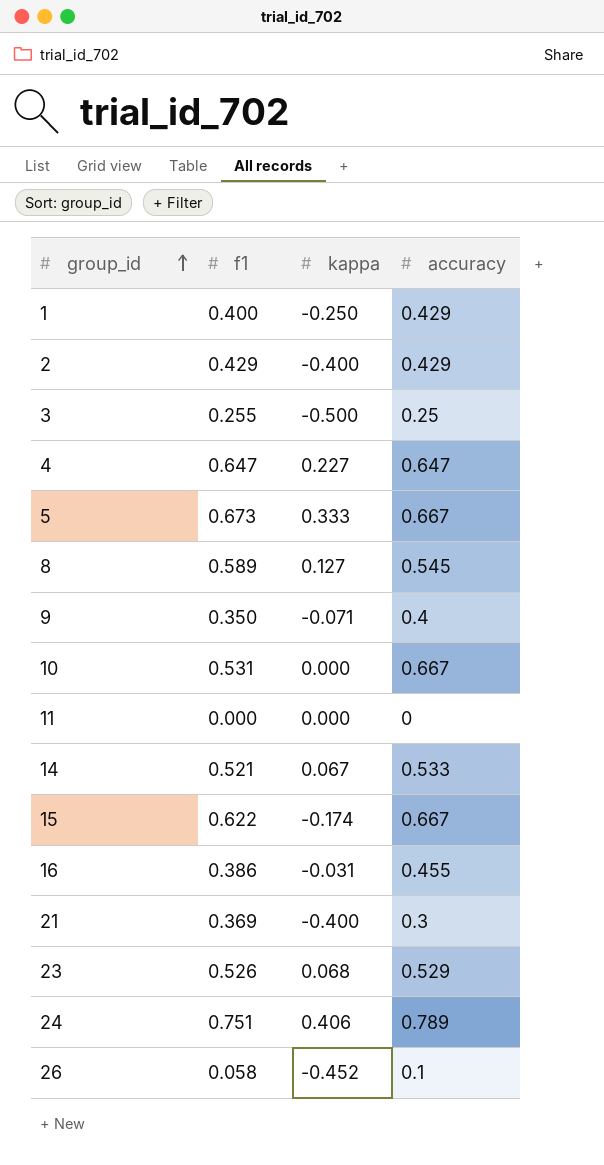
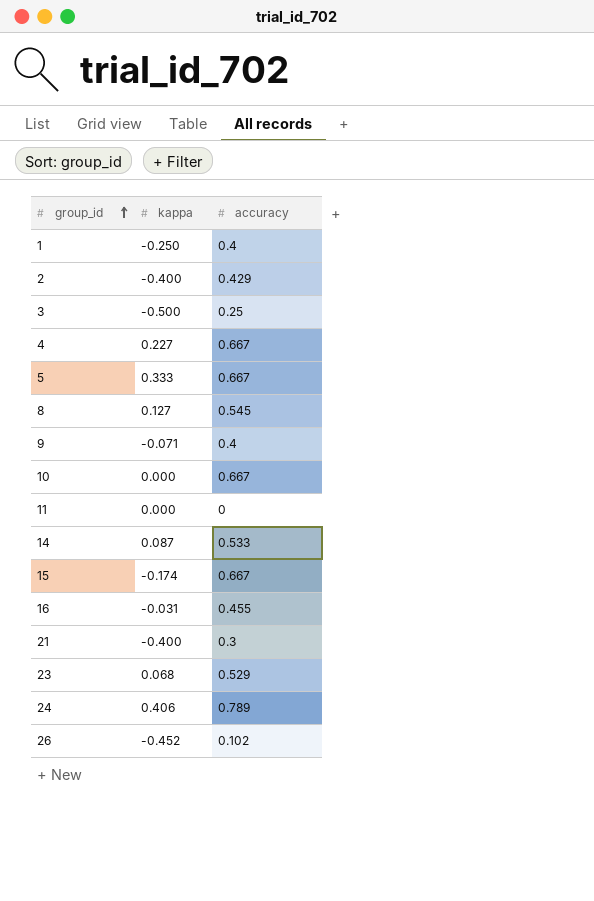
column f1 | position: 2 -> none
1 | accuracy: 0.429 -> 0.4
4 | accuracy: 0.647 -> 0.667
14 | kappa: 0.067 -> 0.087
26 | accuracy: 0.1 -> 0.102

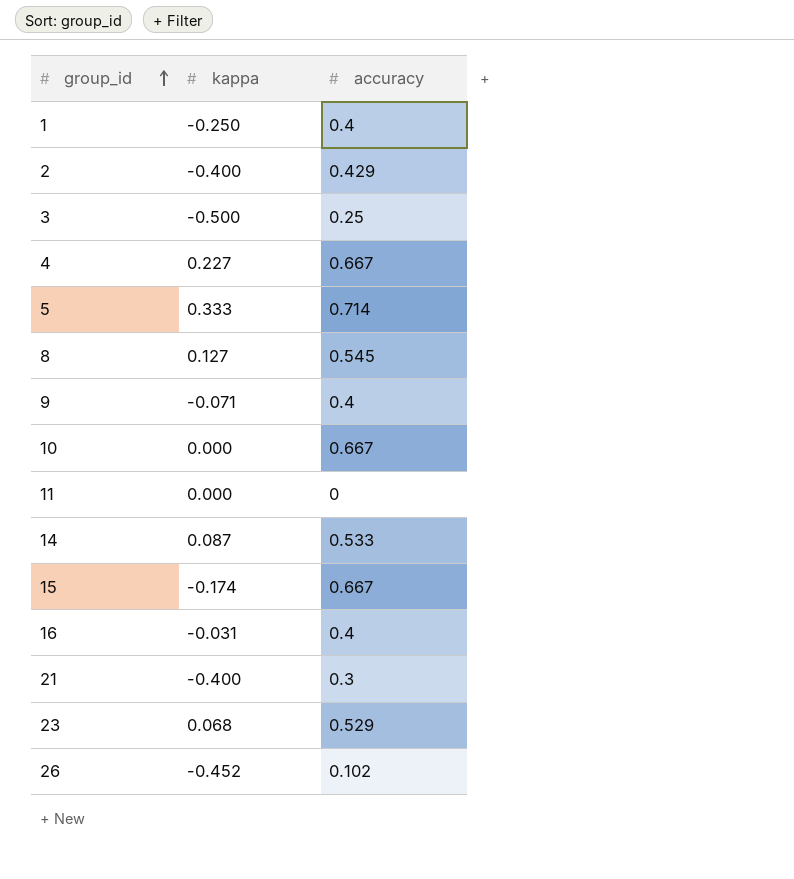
row 24: 0.406 | 0.789 -> none
5 | accuracy: 0.667 -> 0.714
16 | accuracy: 0.455 -> 0.4

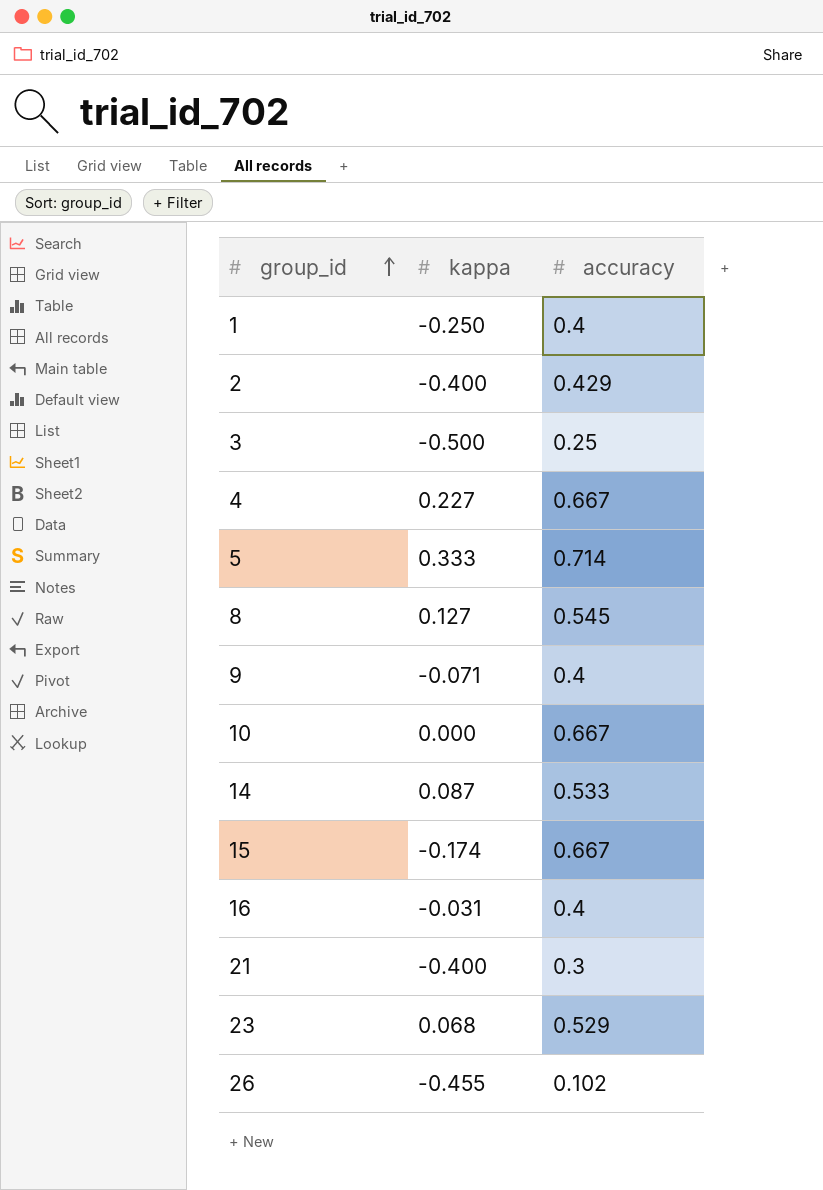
row 11: 0.000 | 0 -> none
26 | kappa: -0.452 -> -0.455

